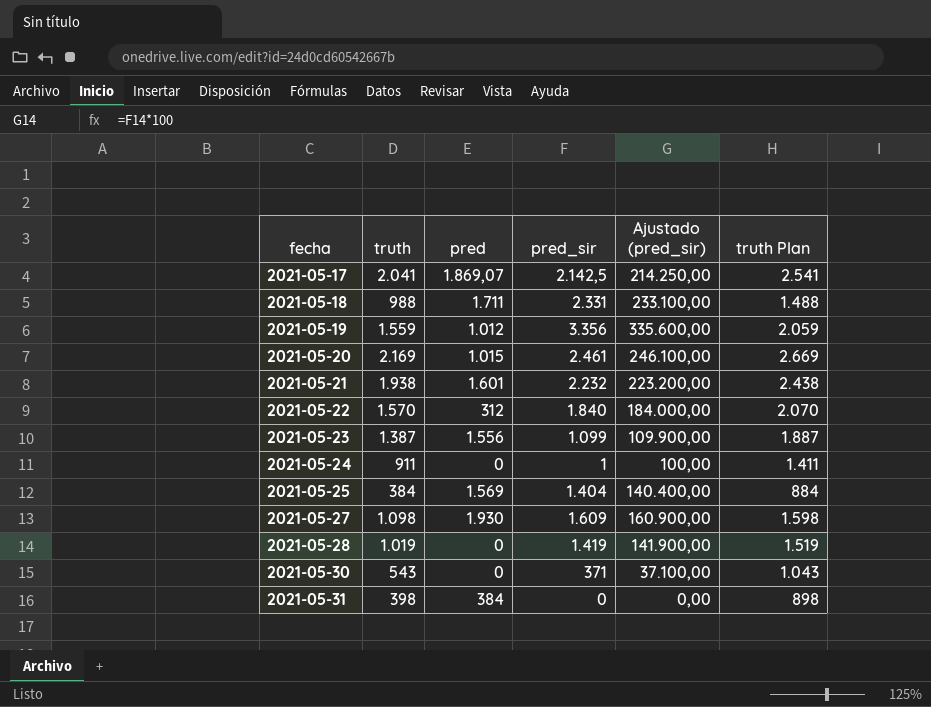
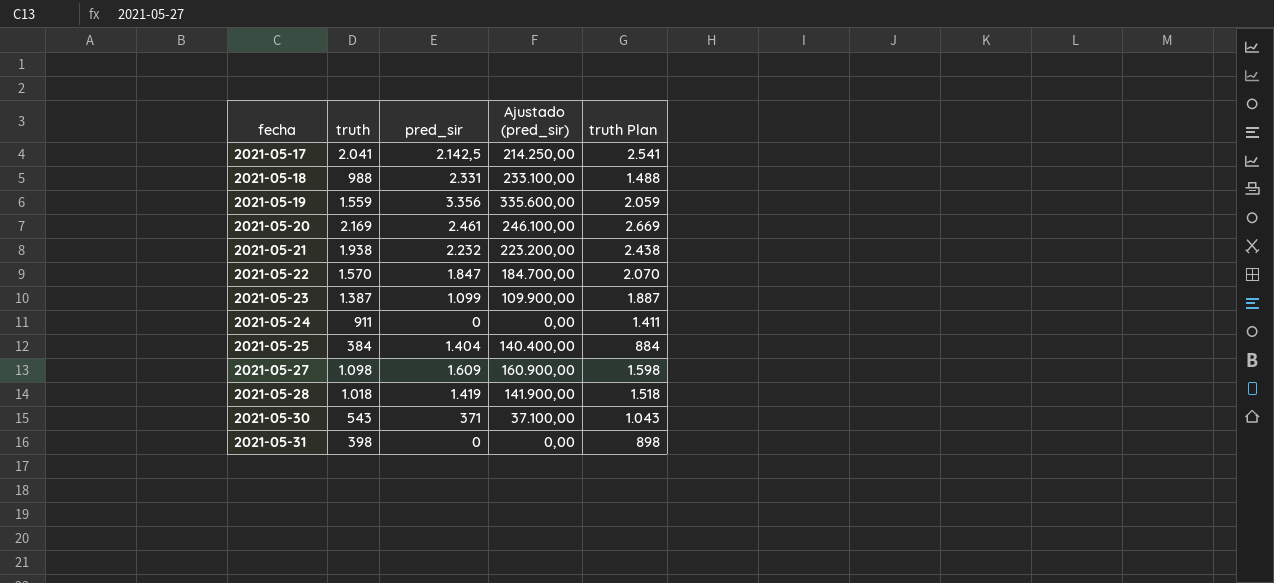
column pred | position: 3 -> none
2021-05-22 | pred_sir: 1.840 -> 1.847
2021-05-22 | Ajustado (pred_sir): 184.000,00 -> 184.700,00
2021-05-24 | pred_sir: 1 -> 0
2021-05-24 | Ajustado (pred_sir): 100,00 -> 0,00
2021-05-28 | truth: 1.019 -> 1.018
2021-05-28 | truth Plan: 1.519 -> 1.518

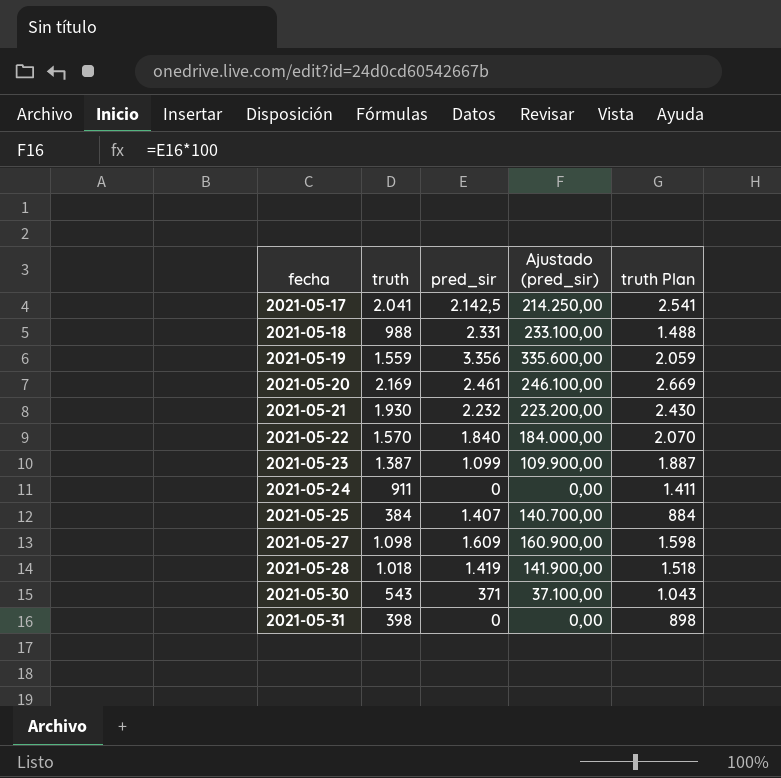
2021-05-21 | truth: 1.938 -> 1.930
2021-05-21 | truth Plan: 2.438 -> 2.430
2021-05-22 | pred_sir: 1.847 -> 1.840
2021-05-22 | Ajustado (pred_sir): 184.700,00 -> 184.000,00
2021-05-25 | pred_sir: 1.404 -> 1.407
2021-05-25 | Ajustado (pred_sir): 140.400,00 -> 140.700,00

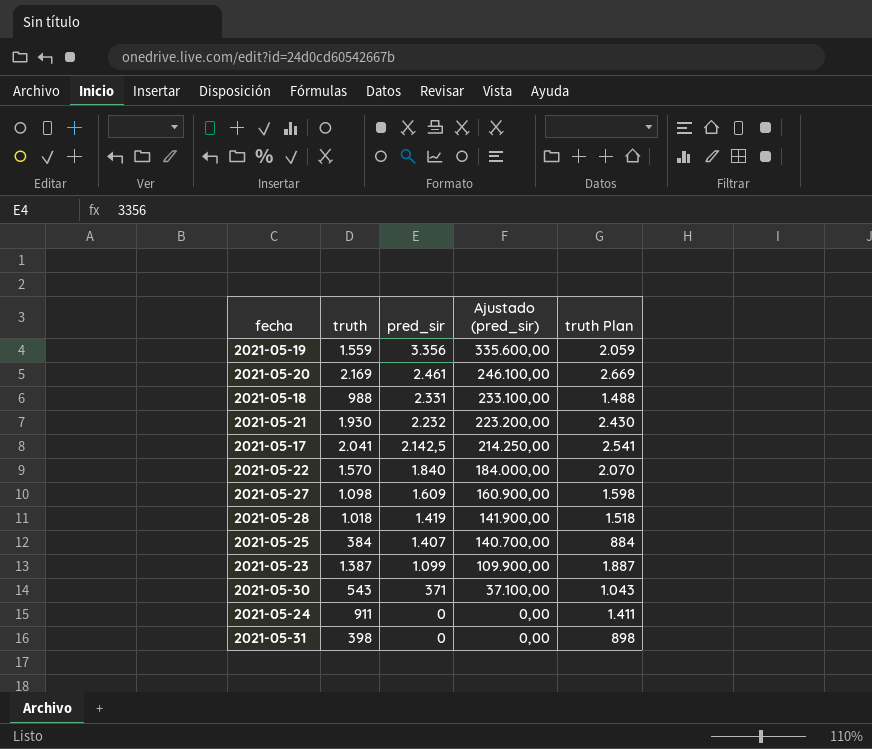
row order: fecha ascending -> pred_sir descending

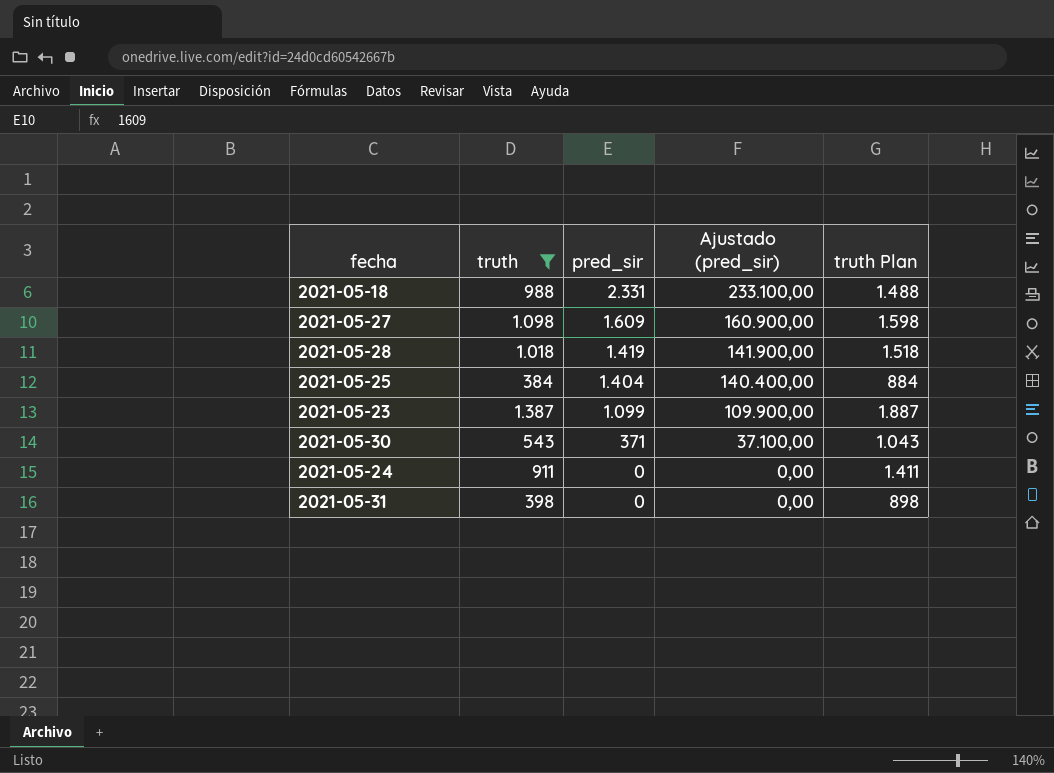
filter: none -> truth <= 1.387
2021-05-25 | pred_sir: 1.407 -> 1.404
2021-05-25 | Ajustado (pred_sir): 140.700,00 -> 140.400,00

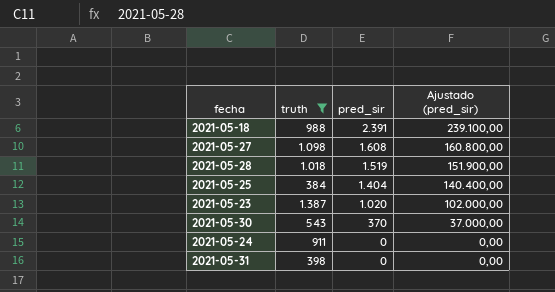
column truth Plan | formula: [truth] + 500 -> none
2021-05-18 | pred_sir: 2.331 -> 2.391
2021-05-18 | Ajustado (pred_sir): 233.100,00 -> 239.100,00
2021-05-27 | pred_sir: 1.609 -> 1.608
2021-05-27 | Ajustado (pred_sir): 160.900,00 -> 160.800,00
2021-05-28 | pred_sir: 1.419 -> 1.519
2021-05-28 | Ajustado (pred_sir): 141.900,00 -> 151.900,00
2021-05-23 | pred_sir: 1.099 -> 1.020
2021-05-23 | Ajustado (pred_sir): 109.900,00 -> 102.000,00
2021-05-30 | pred_sir: 371 -> 370
2021-05-30 | Ajustado (pred_sir): 37.100,00 -> 37.000,00

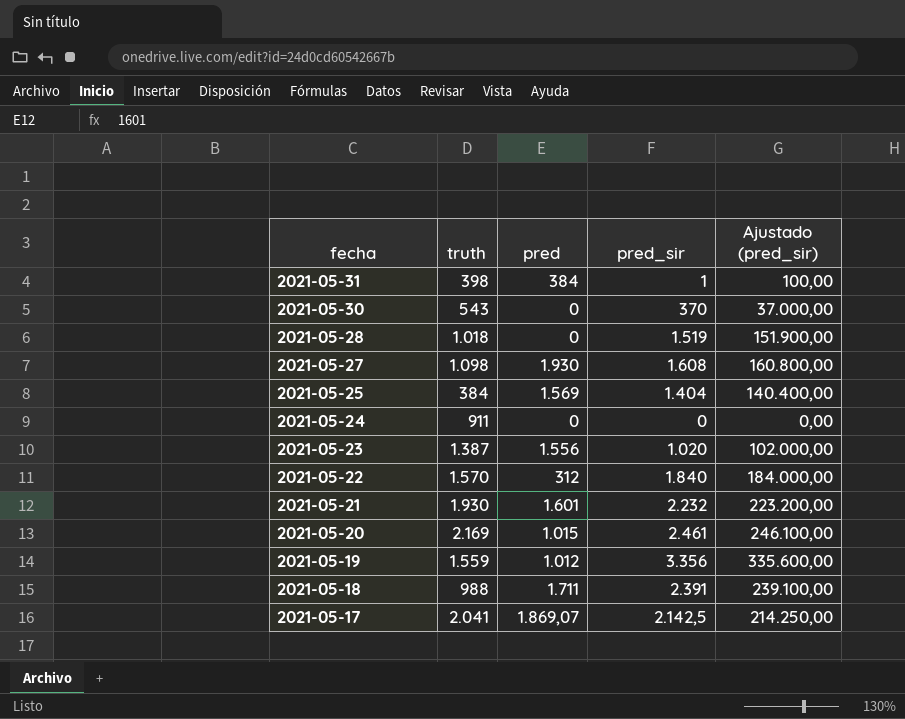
filter: truth <= 1.387 -> none
row order: pred_sir descending -> fecha descending
column pred | position: none -> 3
2021-05-31 | pred_sir: 0 -> 1
2021-05-31 | Ajustado (pred_sir): 0,00 -> 100,00

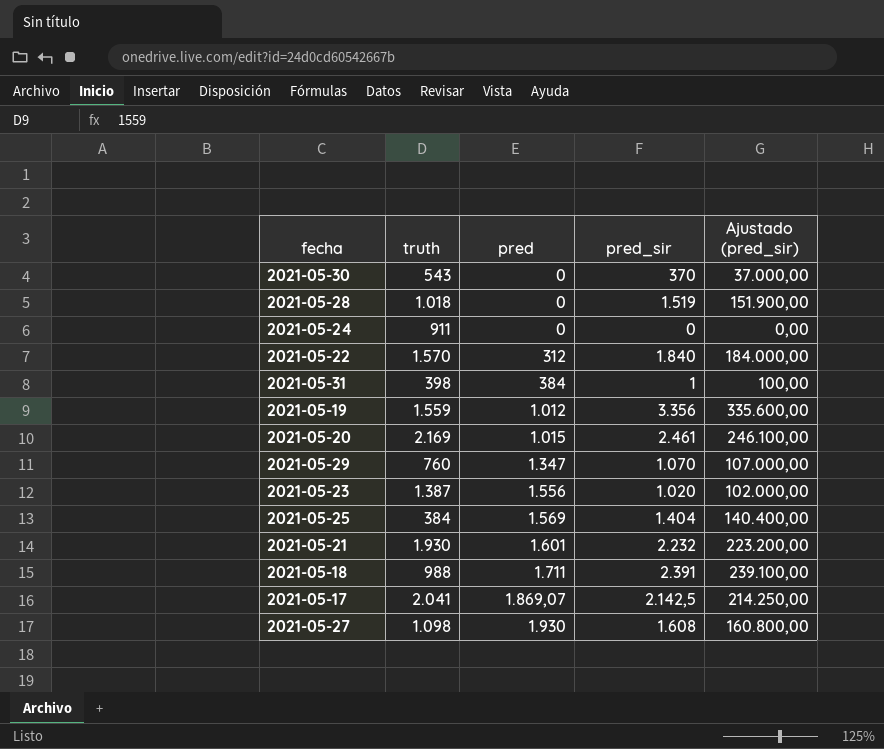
row order: fecha descending -> pred ascending
row 2021-05-29: none -> 760 | 1.347 | 1.070 | 107.000,00

